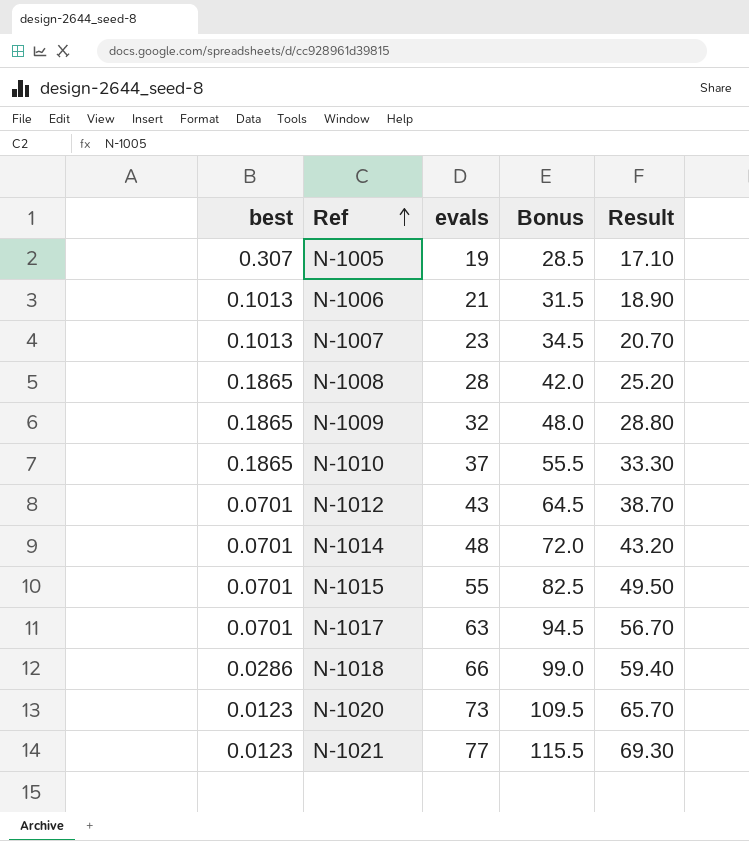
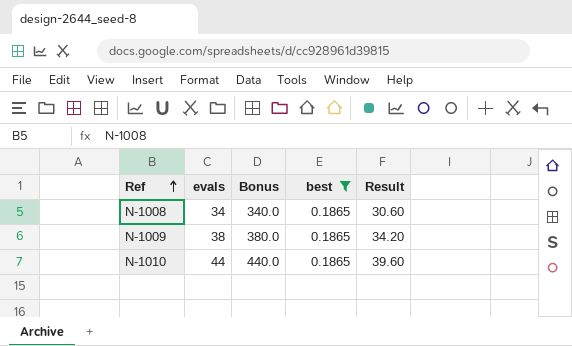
filter: none -> best = 0.1865
column Bonus | formula: [evals] * 1.5 -> [evals] * 10
column best | position: 1 -> 4
N-1008 | evals: 28 -> 34
N-1008 | Result: 25.20 -> 30.60
N-1009 | evals: 32 -> 38
N-1009 | Result: 28.80 -> 34.20
N-1010 | evals: 37 -> 44
N-1010 | Result: 33.30 -> 39.60

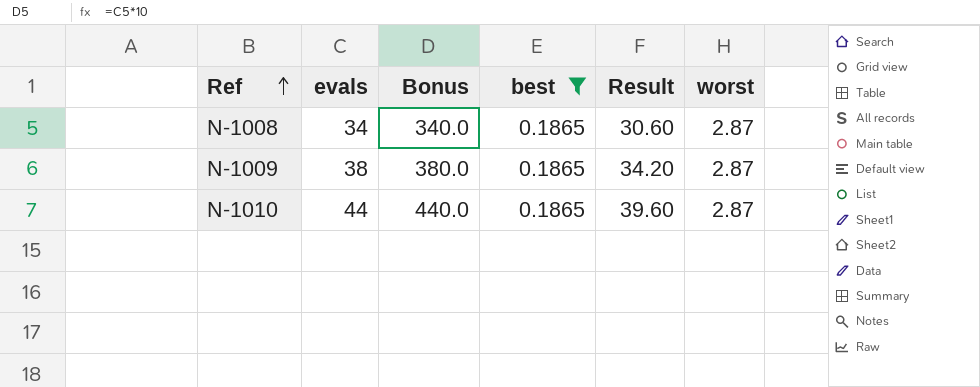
column worst | position: none -> 6

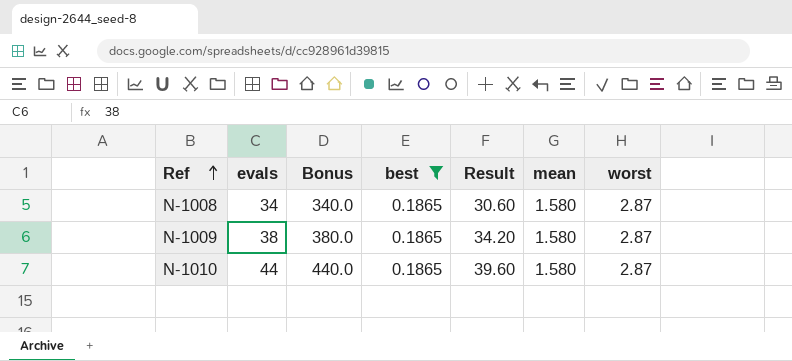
column mean | position: none -> 6

